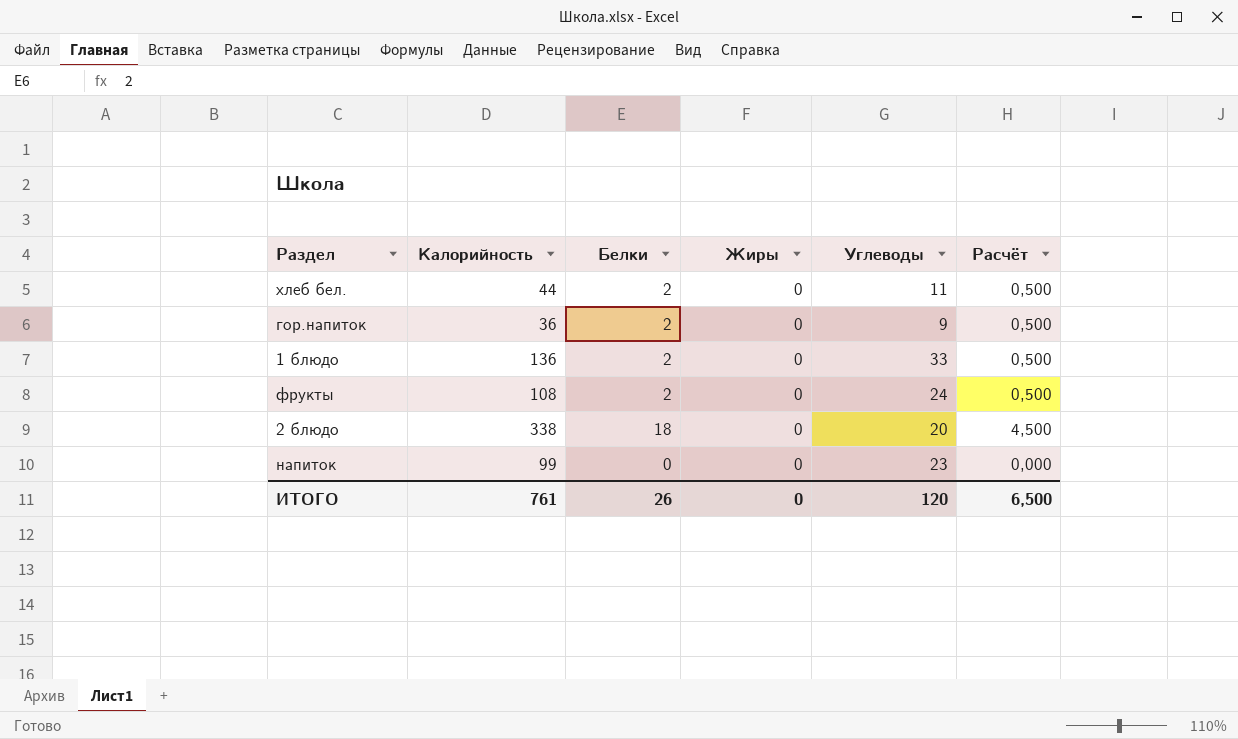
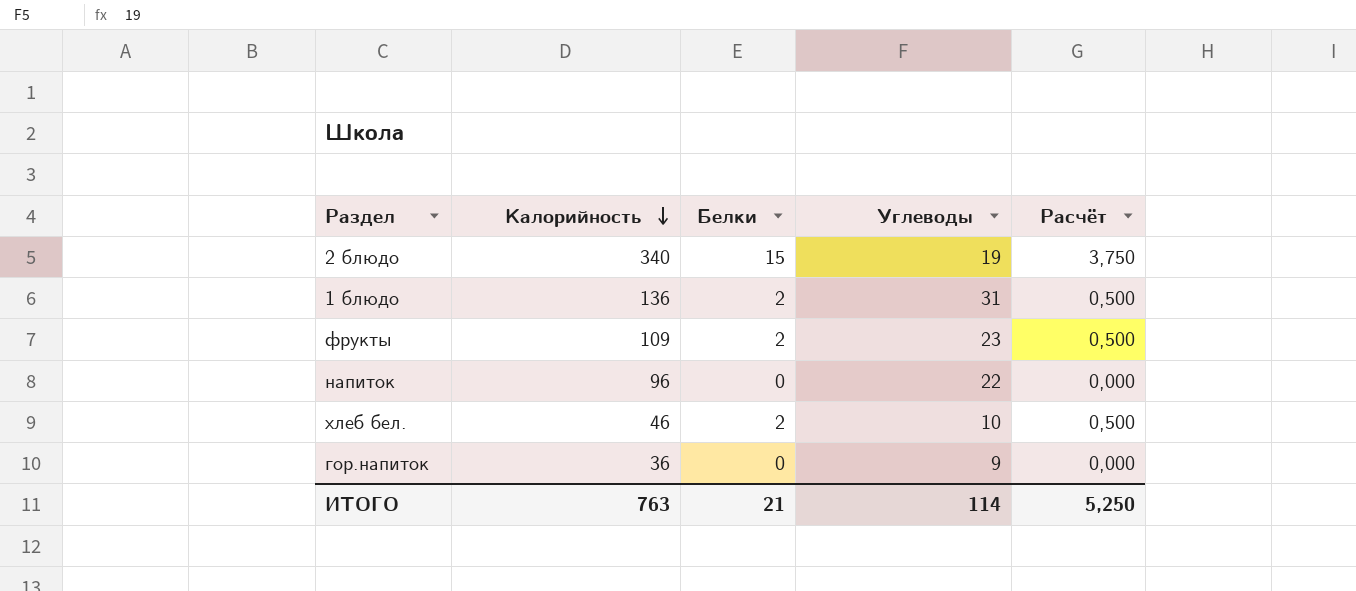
row order: none -> Калорийность descending
column Жиры | position: 4 -> none
2 блюдо | Калорийность: 338 -> 340
2 блюдо | Белки: 18 -> 15
2 блюдо | Углеводы: 20 -> 19
2 блюдо | Расчёт: 4,500 -> 3,750
1 блюдо | Углеводы: 33 -> 31
фрукты | Калорийность: 108 -> 109
фрукты | Углеводы: 24 -> 23
напиток | Калорийность: 99 -> 96
напиток | Углеводы: 23 -> 22
хлеб бел. | Калорийность: 44 -> 46
хлеб бел. | Углеводы: 11 -> 10
гор.напиток | Белки: 2 -> 0
гор.напиток | Расчёт: 0,500 -> 0,000
ИТОГО | Калорийность: 761 -> 763
ИТОГО | Белки: 26 -> 21
ИТОГО | Углеводы: 120 -> 114
ИТОГО | Расчёт: 6,500 -> 5,250

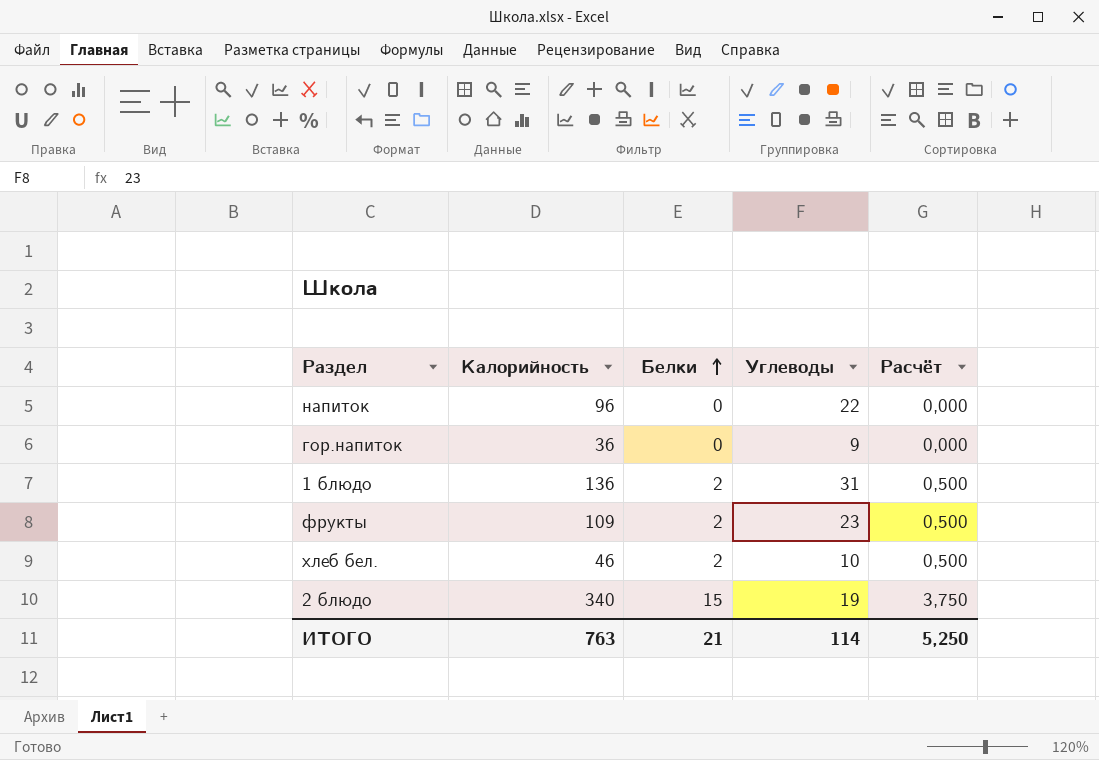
row order: Калорийность descending -> Белки ascending

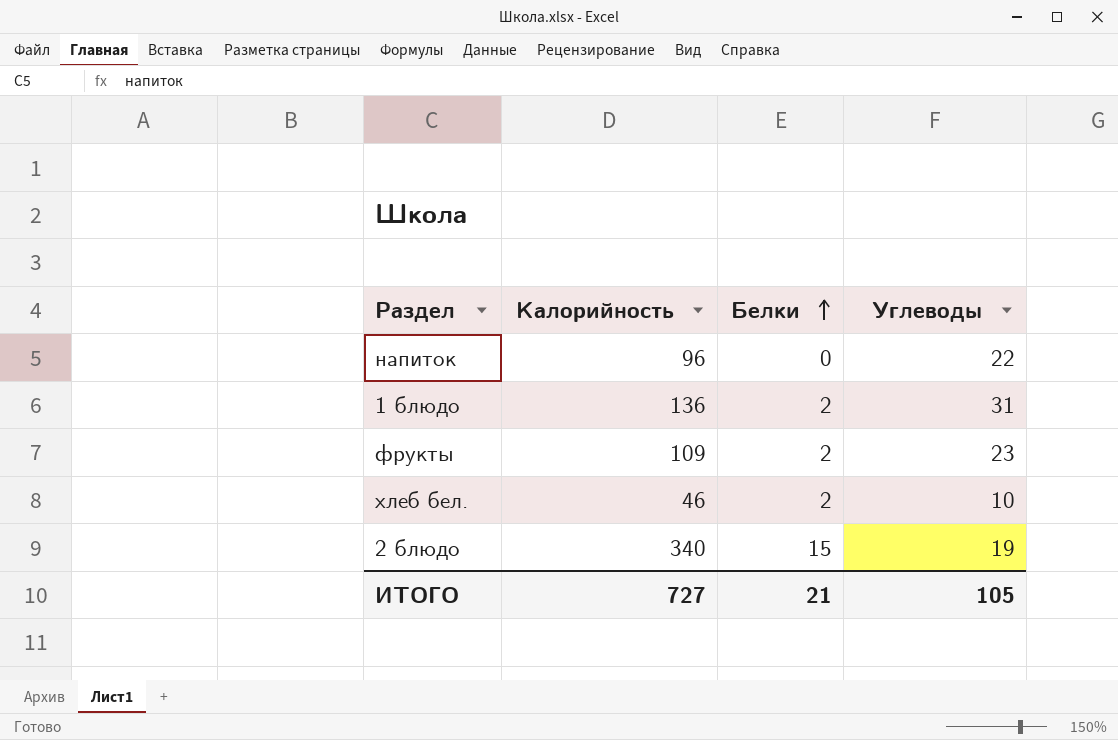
column Расчёт | formula: [Белки] * 0,25 -> none
row гор.напиток: 36 | 0 | 9 | 0,000 -> none
ИТОГО | Калорийность: 763 -> 727
ИТОГО | Углеводы: 114 -> 105

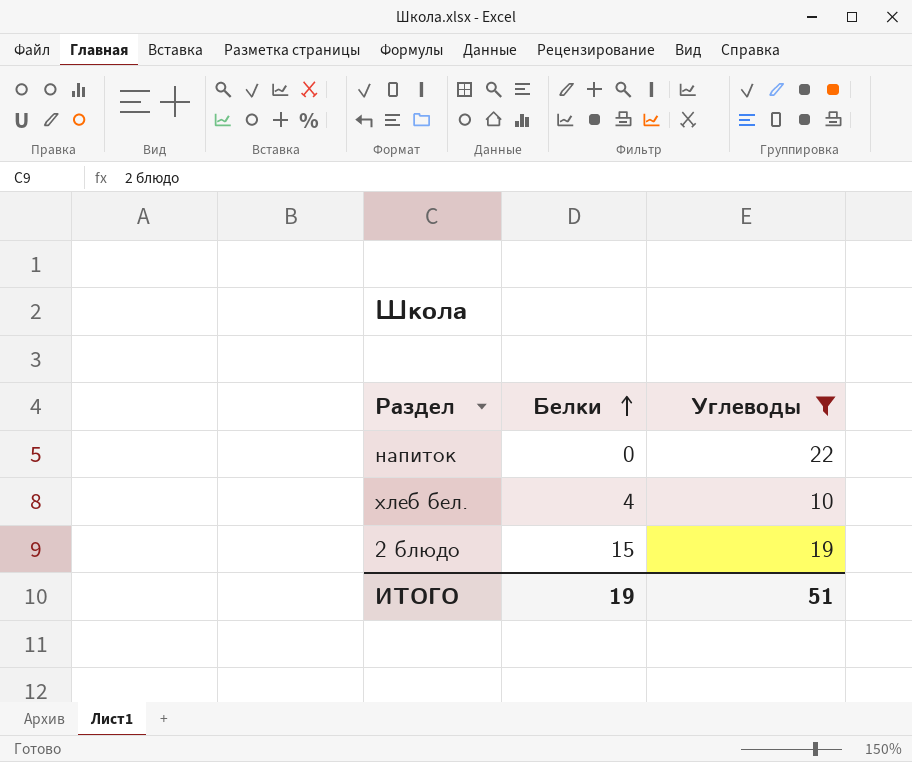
filter: none -> Углеводы <= 22
column Калорийность | position: 2 -> none
хлеб бел. | Белки: 2 -> 4
ИТОГО | Белки: 21 -> 19
ИТОГО | Углеводы: 105 -> 51

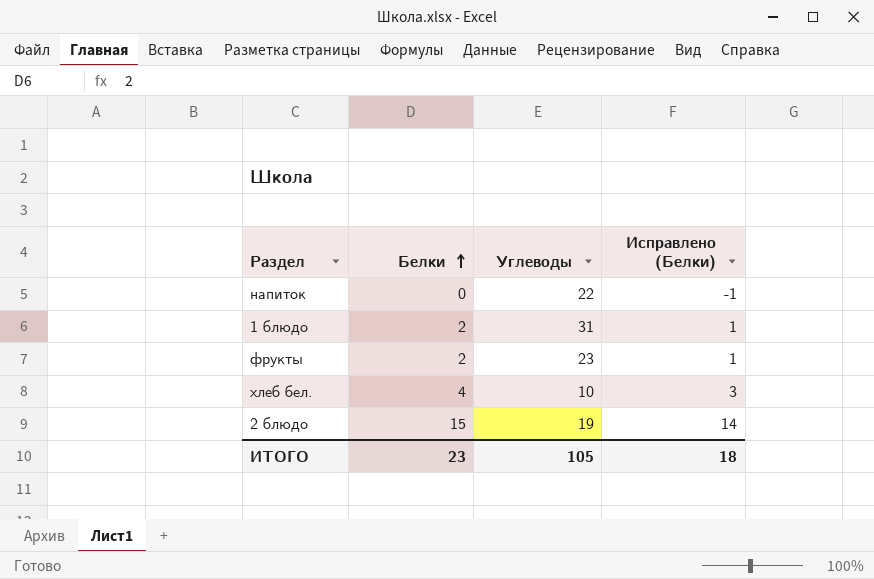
filter: Углеводы <= 22 -> none
column Исправлено (Белки) | formula: none -> [Белки] - 1
ИТОГО | Белки: 19 -> 23
ИТОГО | Углеводы: 51 -> 105

